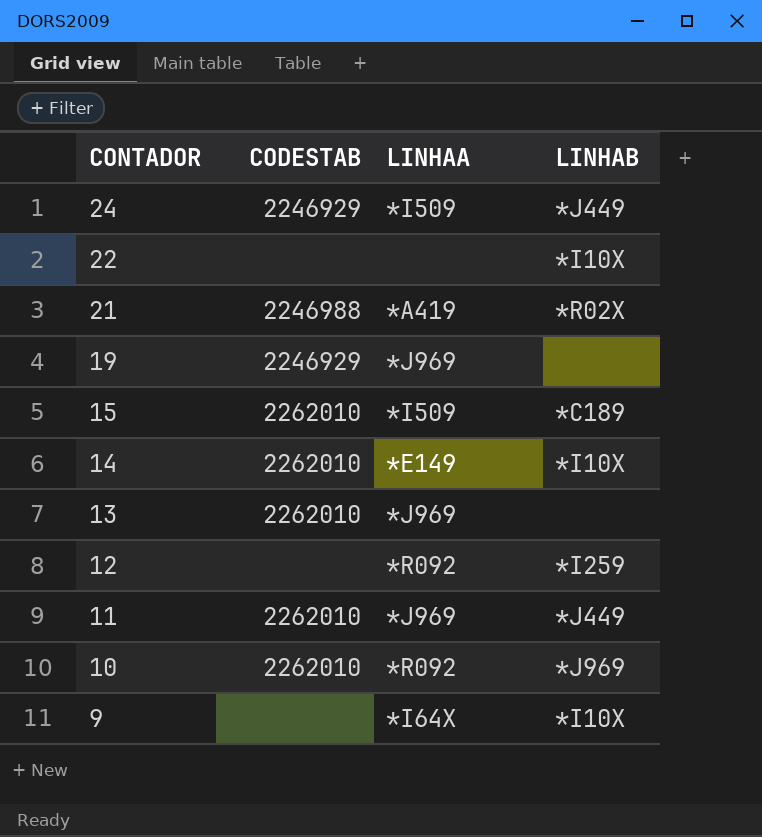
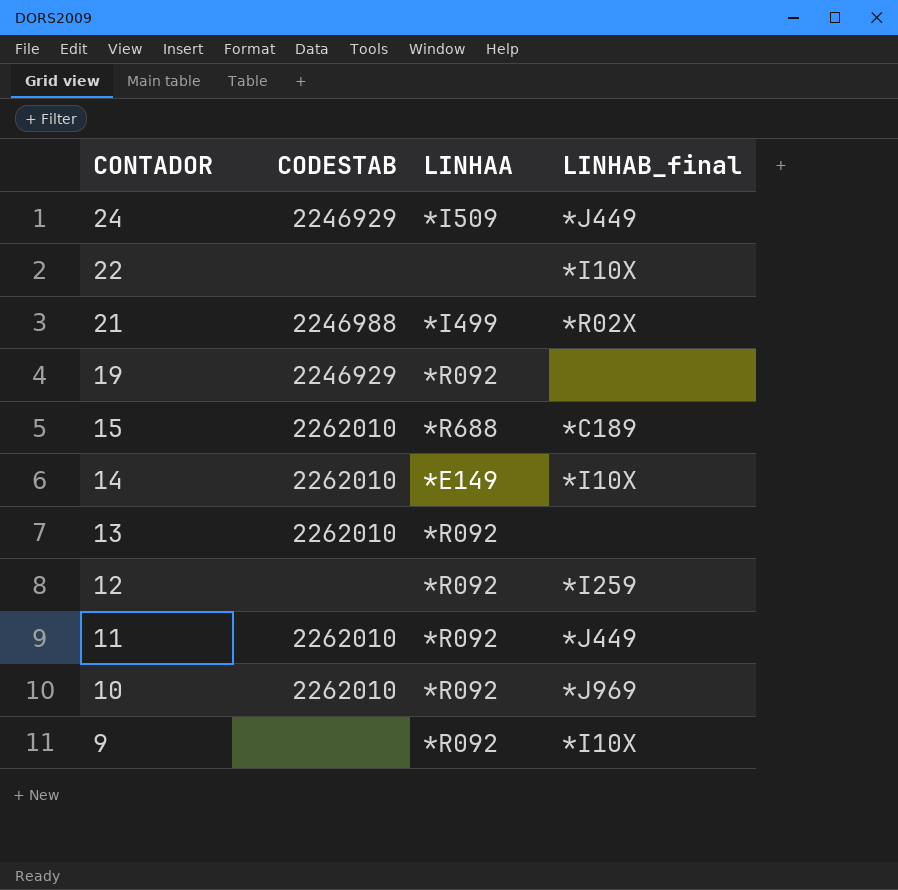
column name: LINHAB -> LINHAB_final
21 | LINHAA: *A419 -> *I499
19 | LINHAA: *J969 -> *R092
15 | LINHAA: *I509 -> *R688
13 | LINHAA: *J969 -> *R092
11 | LINHAA: *J969 -> *R092
9 | LINHAA: *I64X -> *R092

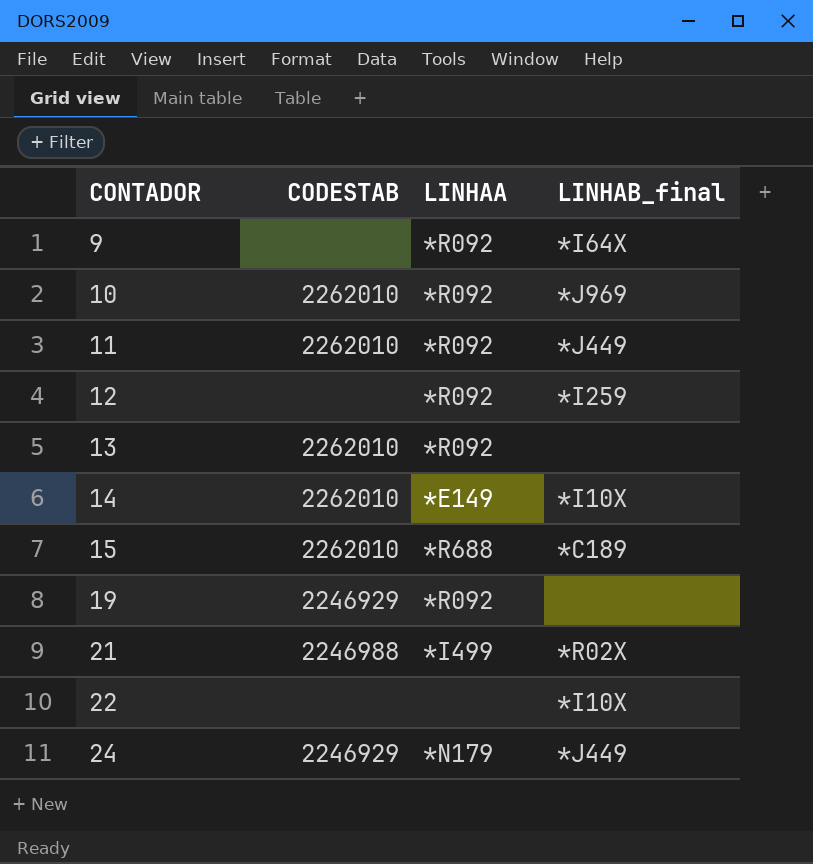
row order: CONTADOR descending -> CONTADOR ascending
9 | LINHAB_final: *I10X -> *I64X
24 | LINHAA: *I509 -> *N179

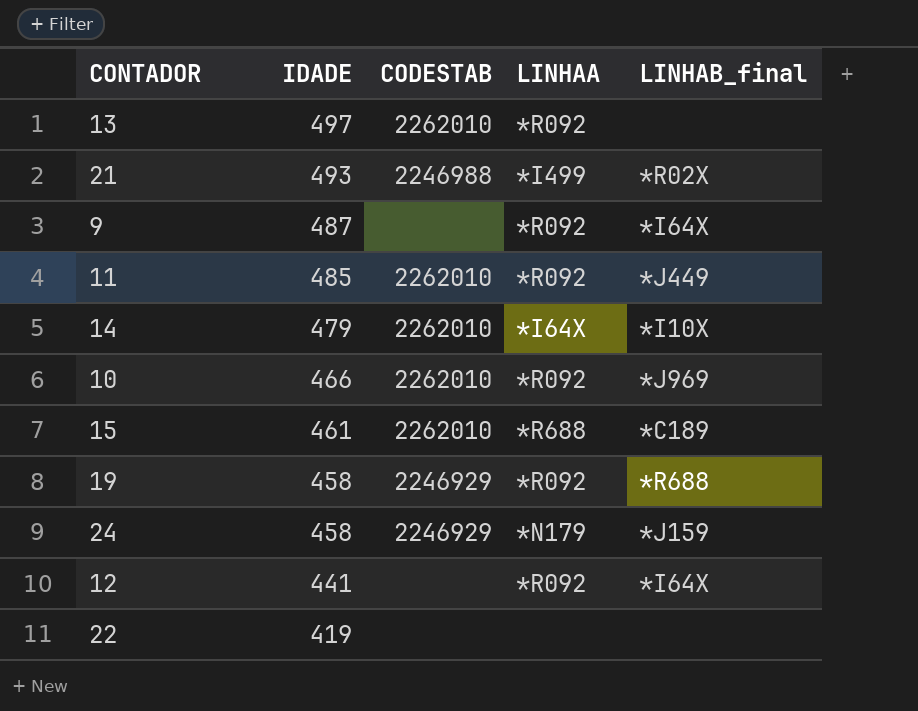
row order: CONTADOR ascending -> IDADE descending
column IDADE | position: none -> 2
14 | LINHAA: *E149 -> *I64X
19 | LINHAB_final: none -> *R688
24 | LINHAB_final: *J449 -> *J159
12 | LINHAB_final: *I259 -> *I64X
22 | LINHAB_final: *I10X -> none

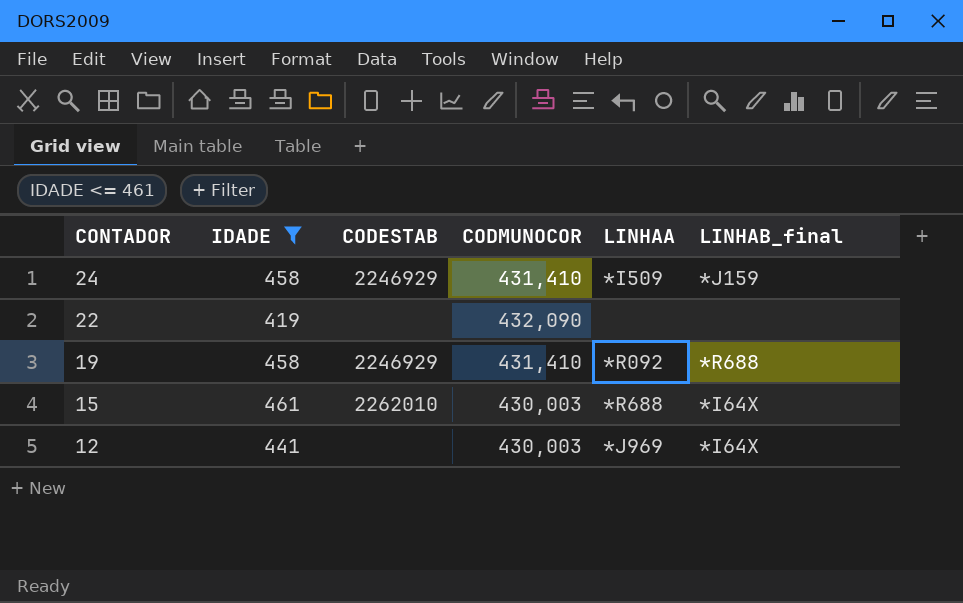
filter: none -> IDADE <= 461
row order: IDADE descending -> CONTADOR descending
column CODMUNOCOR | position: none -> 4
24 | LINHAA: *N179 -> *I509
15 | LINHAB_final: *C189 -> *I64X
12 | LINHAA: *R092 -> *J969

